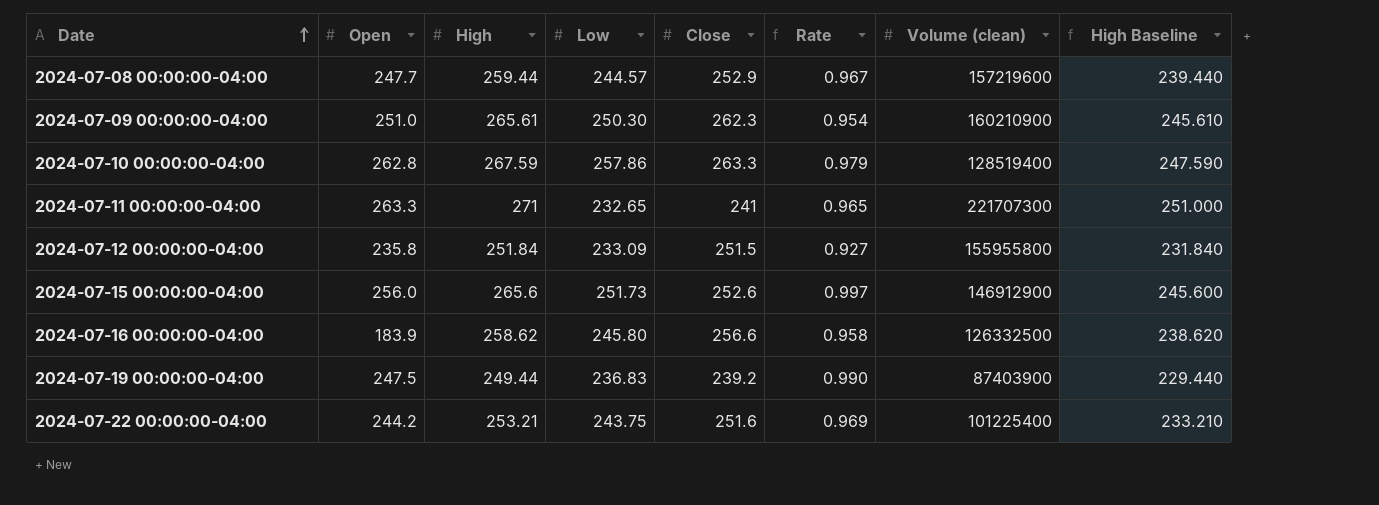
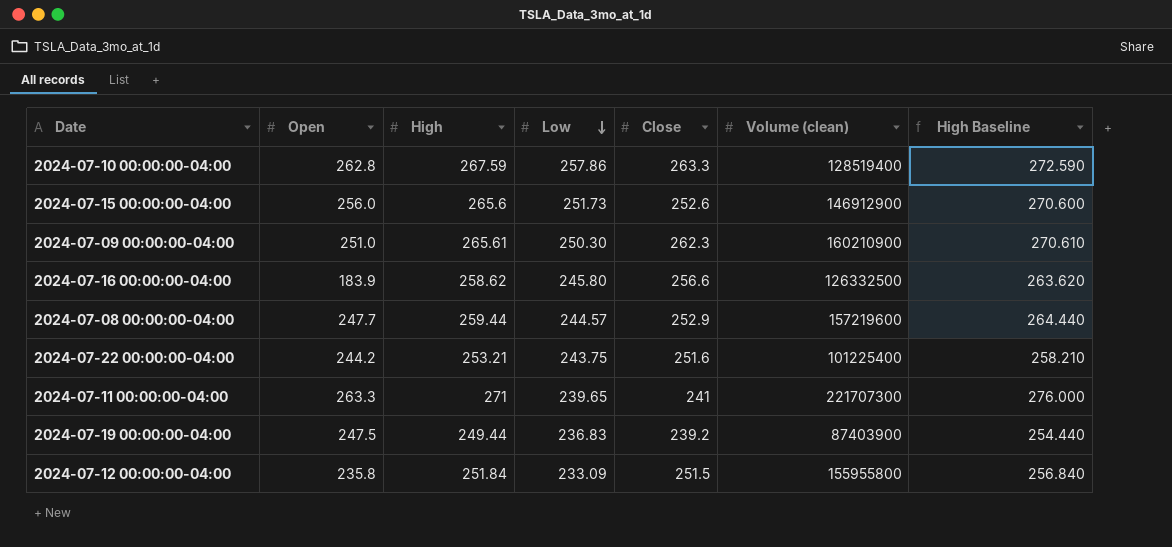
row order: Date ascending -> Low descending
column Rate | formula: [Low] / [Close] -> none
column High Baseline | formula: [High] - 20 -> [High] + 5
2024-07-11 00:00:00-04:00 | Low: 232.65 -> 239.65

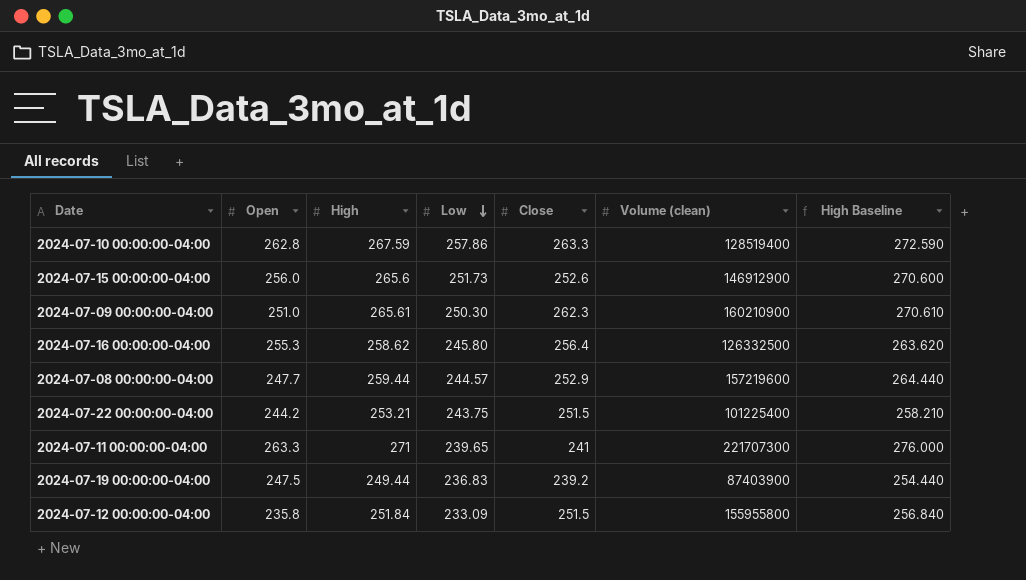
2024-07-16 00:00:00-04:00 | Open: 183.9 -> 255.3
2024-07-16 00:00:00-04:00 | Close: 256.6 -> 256.4
2024-07-22 00:00:00-04:00 | Close: 251.6 -> 251.5

